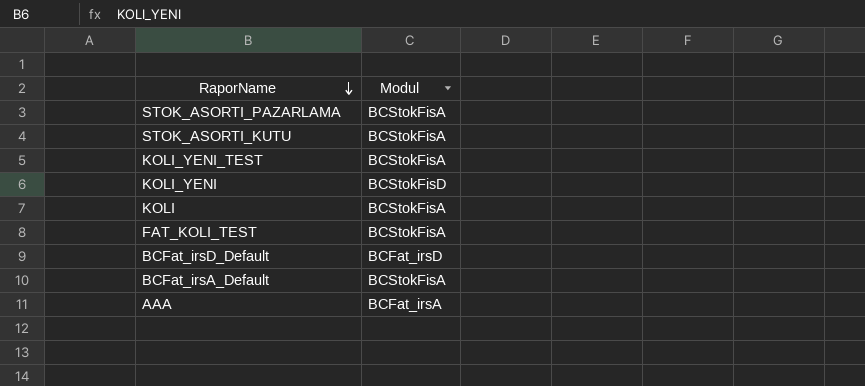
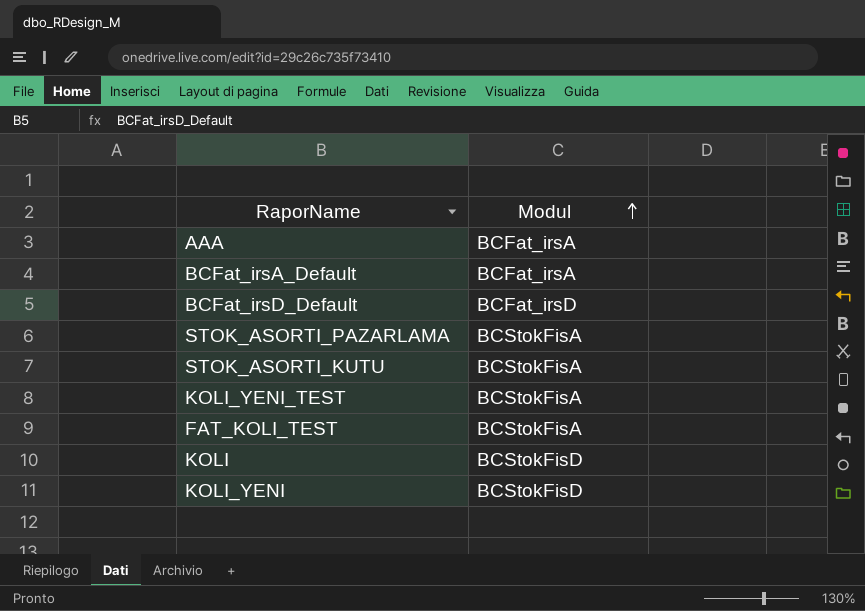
row order: RaporName descending -> Modul ascending
BCFat_irsA_Default | Modul: BCStokFisA -> BCFat_irsA
KOLI | Modul: BCStokFisA -> BCStokFisD

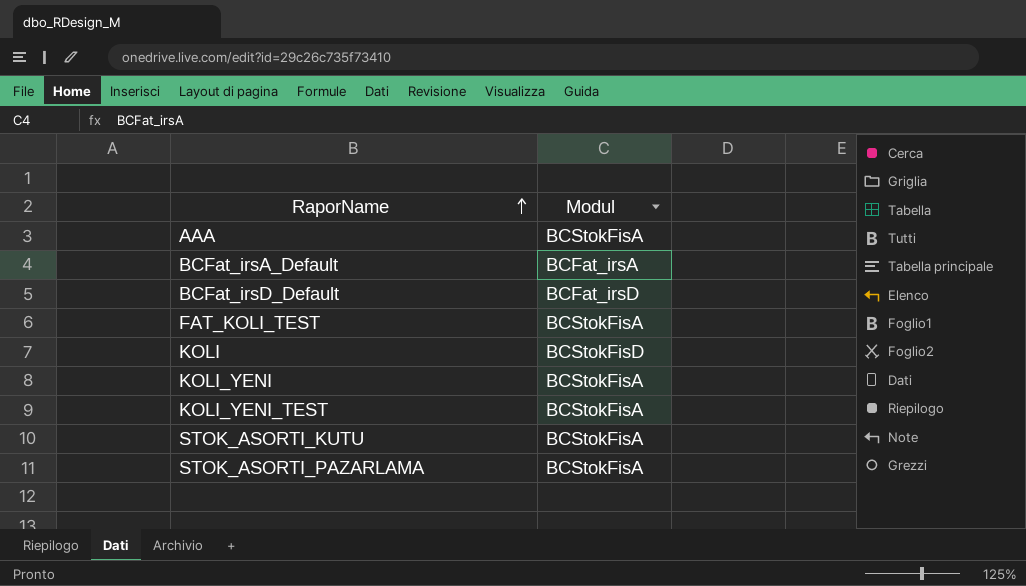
row order: Modul ascending -> RaporName ascending
AAA | Modul: BCFat_irsA -> BCStokFisA
KOLI_YENI | Modul: BCStokFisD -> BCStokFisA

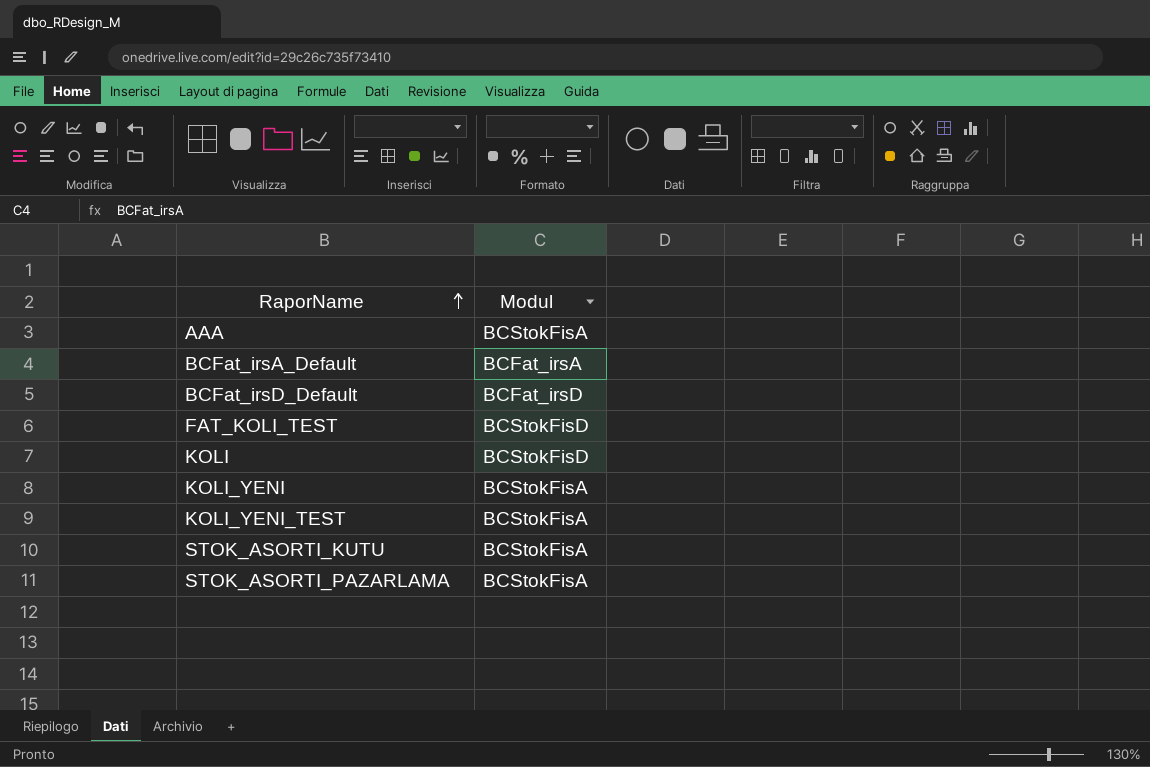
FAT_KOLI_TEST | Modul: BCStokFisA -> BCStokFisD

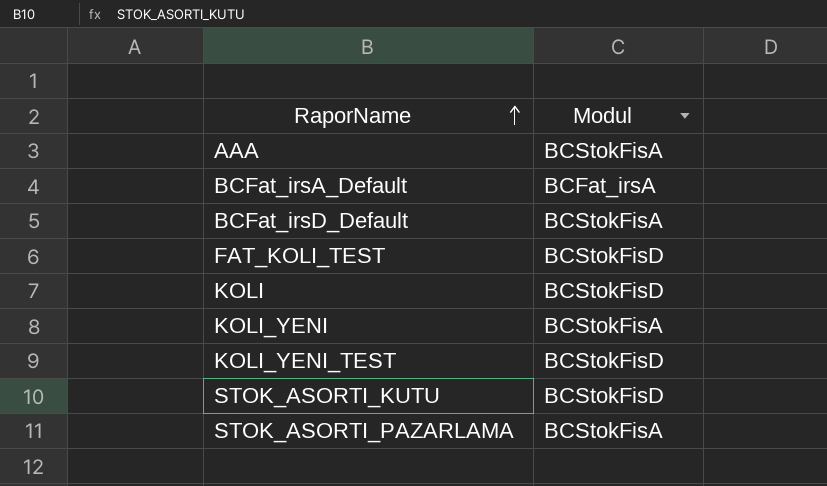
BCFat_irsD_Default | Modul: BCFat_irsD -> BCStokFisA
KOLI_YENI_TEST | Modul: BCStokFisA -> BCStokFisD
STOK_ASORTI_KUTU | Modul: BCStokFisA -> BCStokFisD

